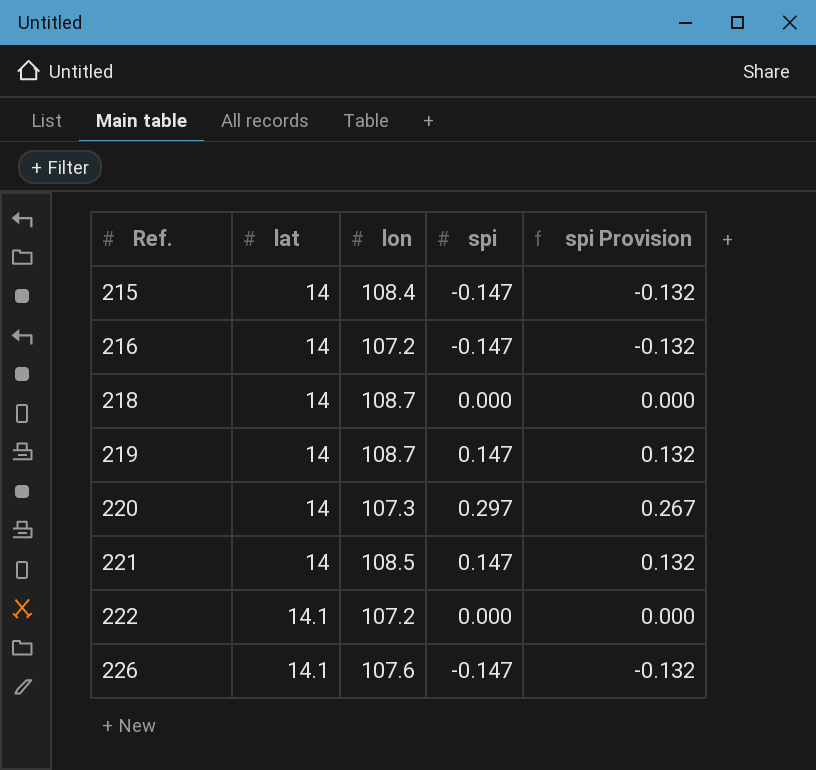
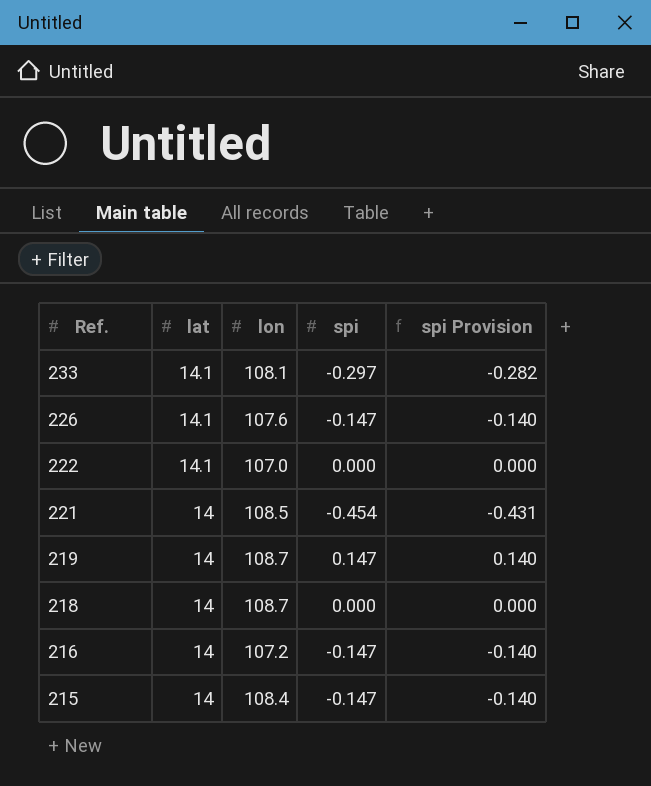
row order: Ref. ascending -> Ref. descending
column spi Provision | formula: [spi] * 0.9 -> [spi] * 0.95
row 220: 14 | 107.3 | 0.297 | 0.267 -> none
row 233: none -> 14.1 | 108.1 | -0.297 | -0.282
222 | lon: 107.2 -> 107.0
221 | spi: 0.147 -> -0.454

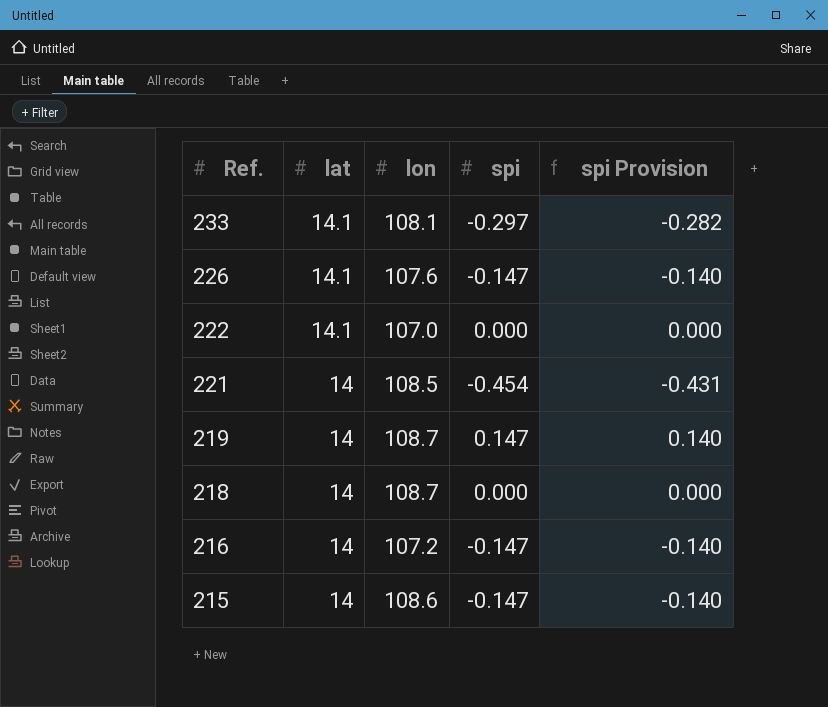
215 | lon: 108.4 -> 108.6

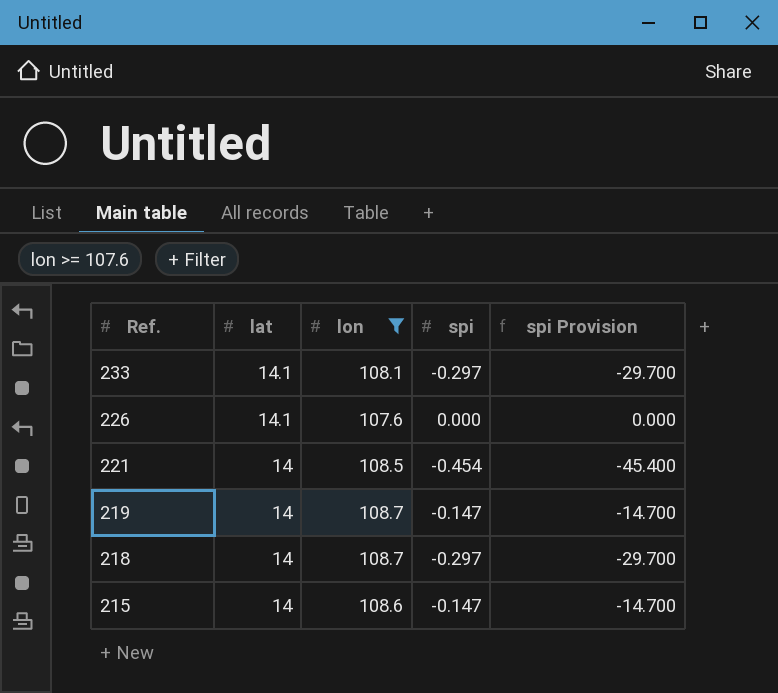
filter: none -> lon >= 107.6
column spi Provision | formula: [spi] * 0.95 -> [spi] * 100
226 | spi: -0.147 -> 0.000
219 | spi: 0.147 -> -0.147
218 | spi: 0.000 -> -0.297

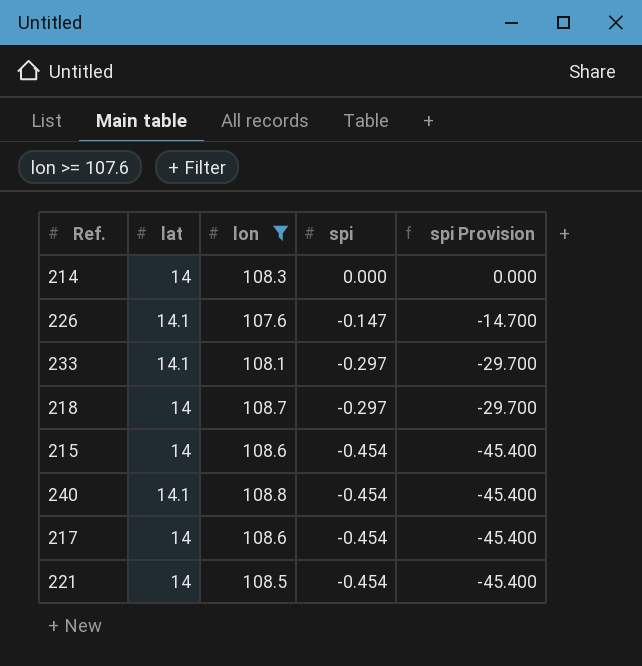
row order: Ref. descending -> spi descending
row 219: 14 | 108.7 | -0.147 | -14.700 -> none
row 214: none -> 14 | 108.3 | 0.000 | 0.000
226 | spi: 0.000 -> -0.147
226 | spi Provision: 0.000 -> -14.700
215 | spi: -0.147 -> -0.454
215 | spi Provision: -14.700 -> -45.400
row 240: none -> 14.1 | 108.8 | -0.454 | -45.400
row 217: none -> 14 | 108.6 | -0.454 | -45.400

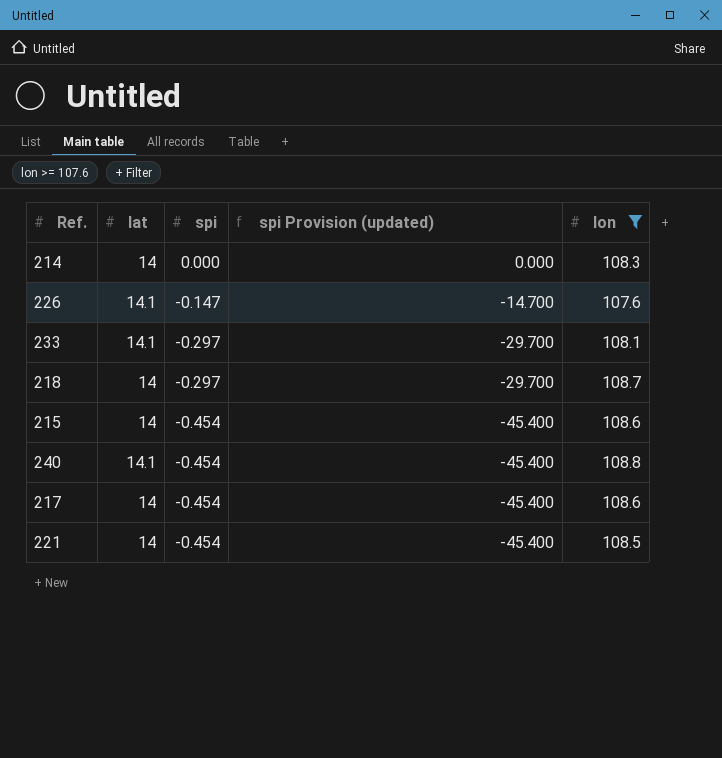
column name: spi Provision -> spi Provision (updated)
column lon | position: 3 -> 5

